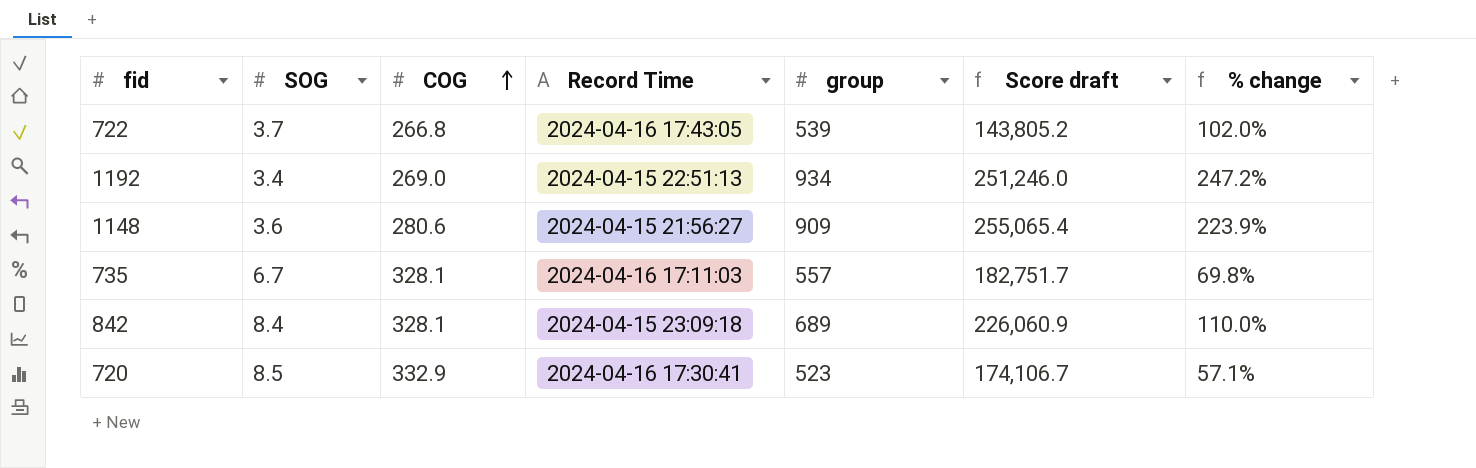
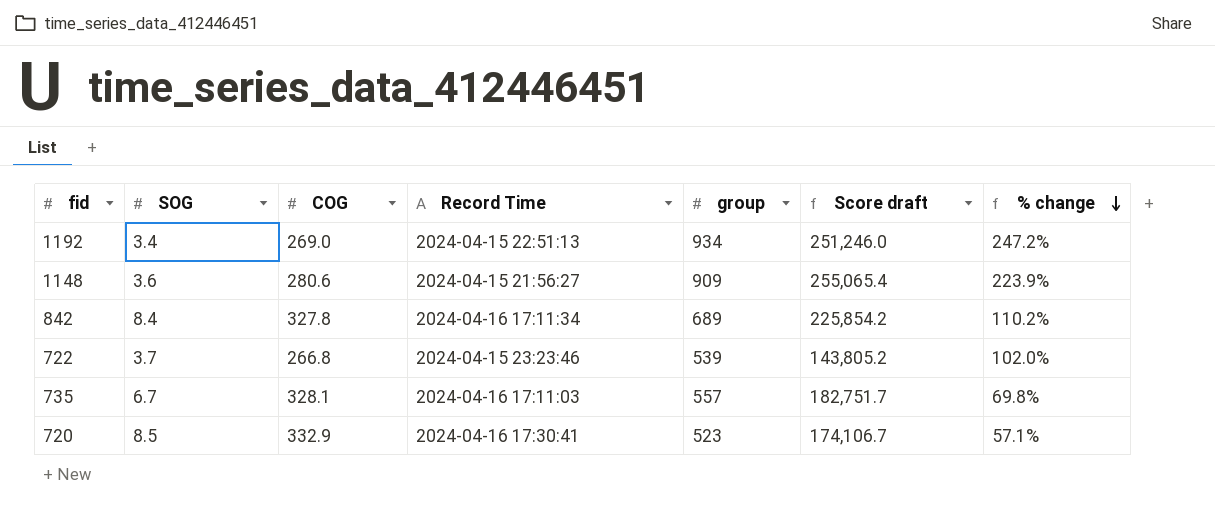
row order: COG ascending -> % change descending
842 | COG: 328.1 -> 327.8
842 | Record Time: 2024-04-15 23:09:18 -> 2024-04-16 17:11:34
842 | Score draft: 226,060.9 -> 225,854.2
842 | % change: 110.0% -> 110.2%
722 | Record Time: 2024-04-16 17:43:05 -> 2024-04-15 23:23:46

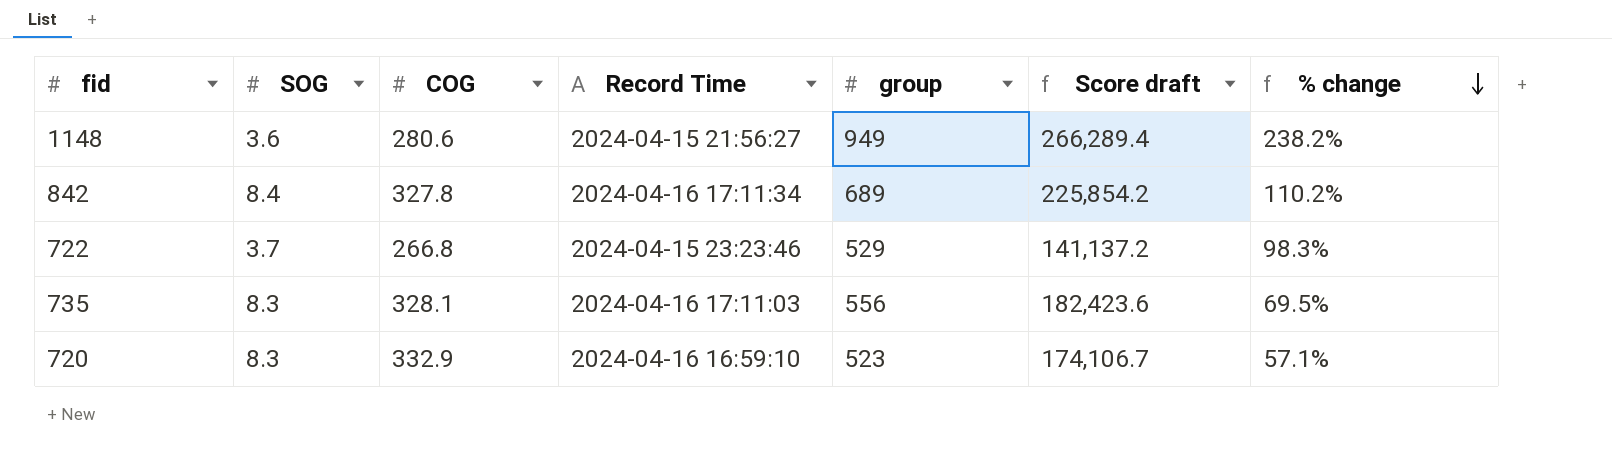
row 1192: 3.4 | 269.0 | 2024-04-15 22:51:13 | 934 | 251,246.0 | 247.2% -> none
1148 | group: 909 -> 949
1148 | Score draft: 255,065.4 -> 266,289.4
1148 | % change: 223.9% -> 238.2%
722 | group: 539 -> 529
722 | Score draft: 143,805.2 -> 141,137.2
722 | % change: 102.0% -> 98.3%
735 | SOG: 6.7 -> 8.3
735 | group: 557 -> 556
735 | Score draft: 182,751.7 -> 182,423.6
735 | % change: 69.8% -> 69.5%
720 | SOG: 8.5 -> 8.3
720 | Record Time: 2024-04-16 17:30:41 -> 2024-04-16 16:59:10

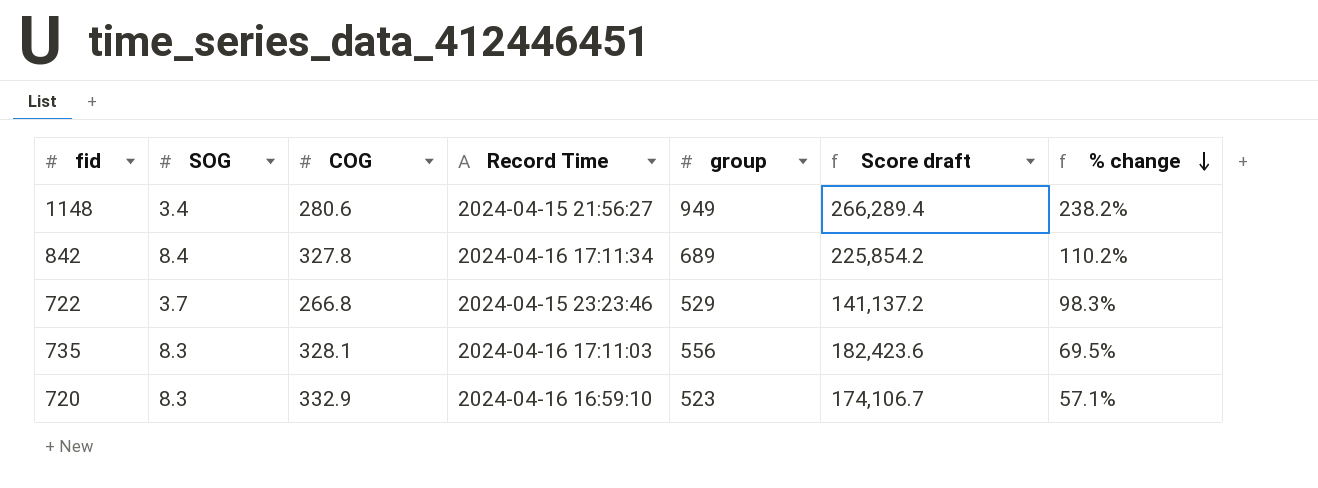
1148 | SOG: 3.6 -> 3.4

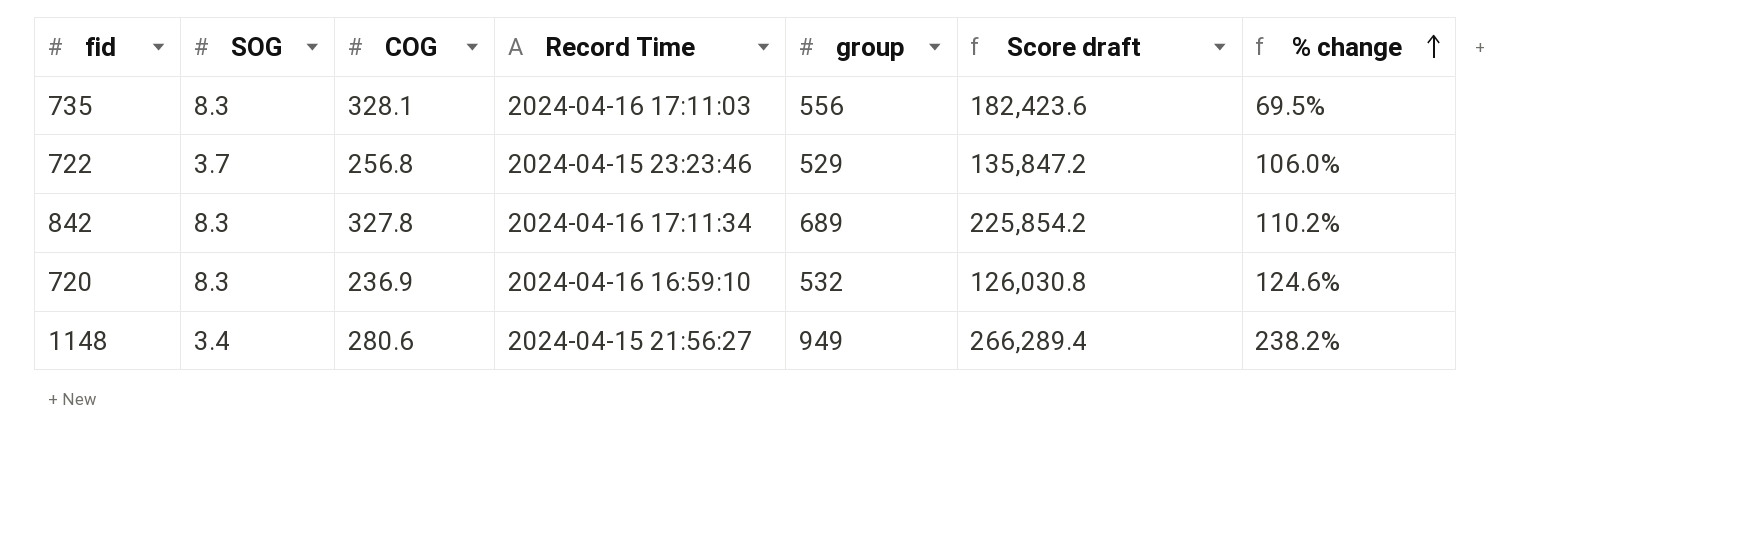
row order: % change descending -> % change ascending
722 | COG: 266.8 -> 256.8
722 | Score draft: 141,137.2 -> 135,847.2
722 | % change: 98.3% -> 106.0%
842 | SOG: 8.4 -> 8.3
720 | COG: 332.9 -> 236.9
720 | group: 523 -> 532
720 | Score draft: 174,106.7 -> 126,030.8
720 | % change: 57.1% -> 124.6%

